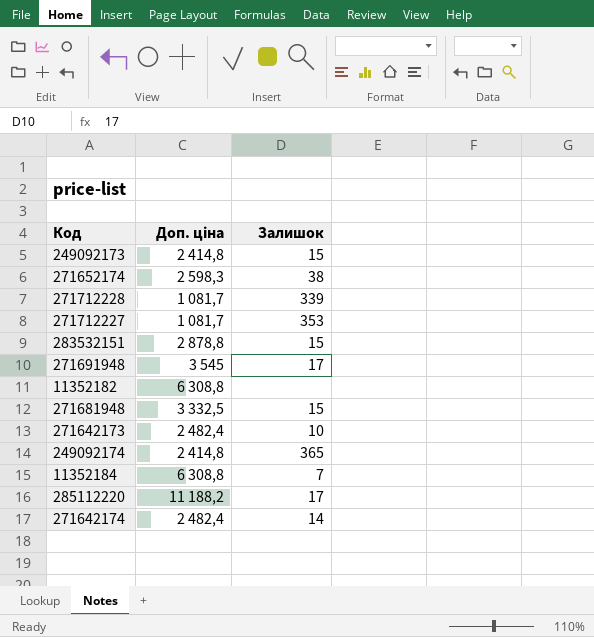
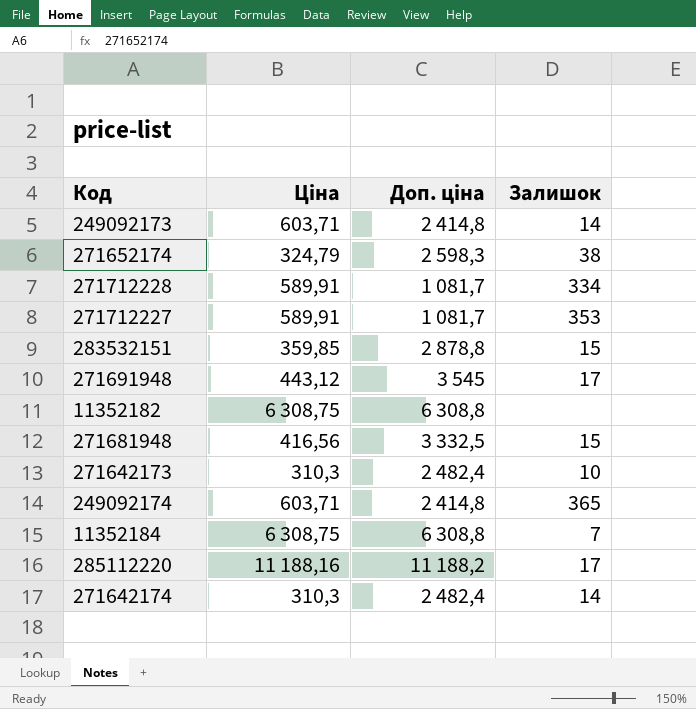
column Ціна | position: none -> 2
249092173 | Залишок: 15 -> 14
271712228 | Залишок: 339 -> 334

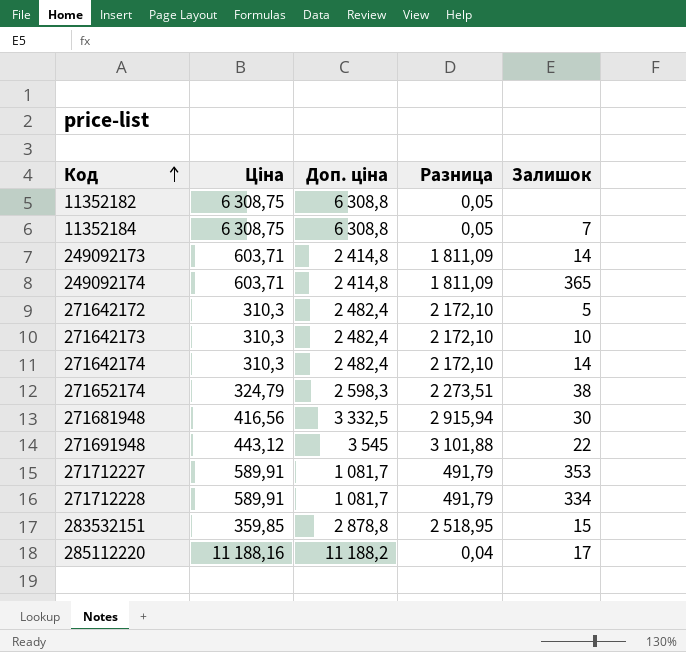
row order: none -> Код ascending
column Разница | formula: none -> [Доп. ціна] - [Ціна]
row 271642172: none -> 310,3 | 2 482,4 | 2 172,10 | 5
271681948 | Залишок: 15 -> 30
271691948 | Залишок: 17 -> 22

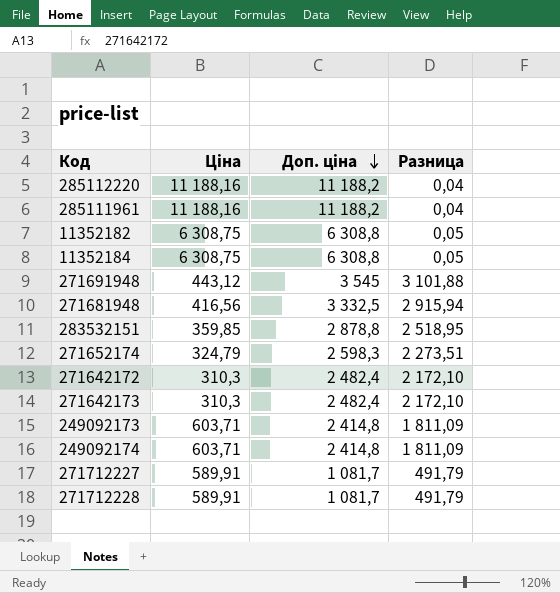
row order: Код ascending -> Доп. ціна descending
column Залишок | position: 5 -> none
row 271642174: 310,3 | 2 482,4 | 2 172,10 | 14 -> none
row 285111961: none -> 11 188,16 | 11 188,2 | 0,04

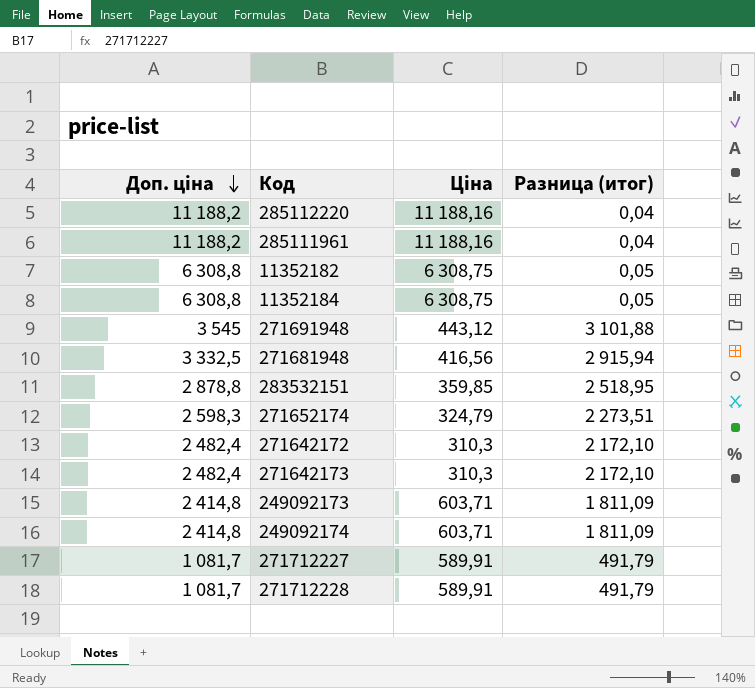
column Доп. ціна | position: 3 -> 1
column name: Разница -> Разница (итог)

